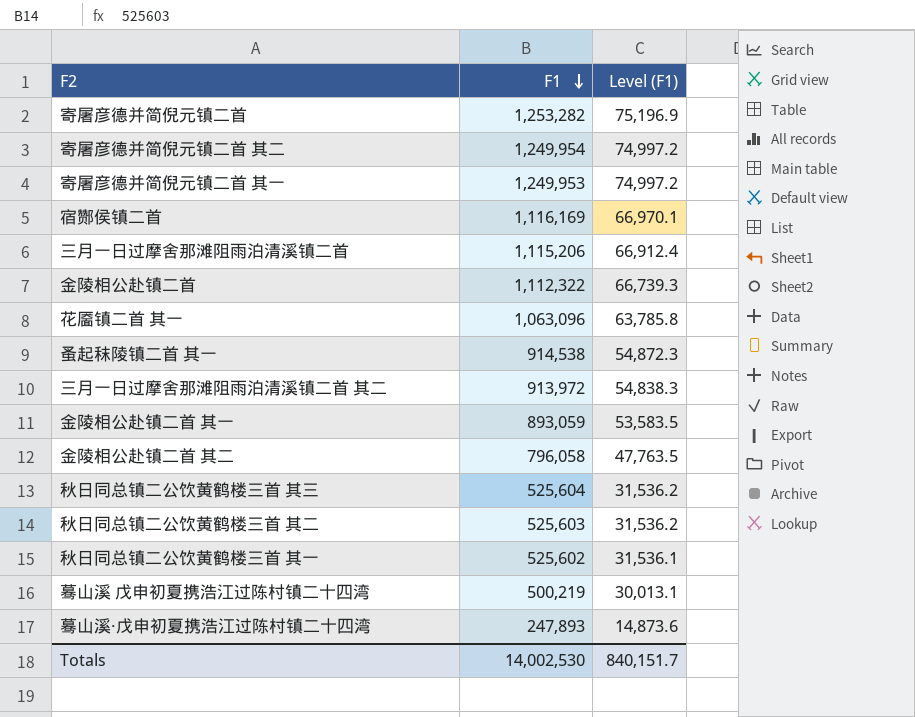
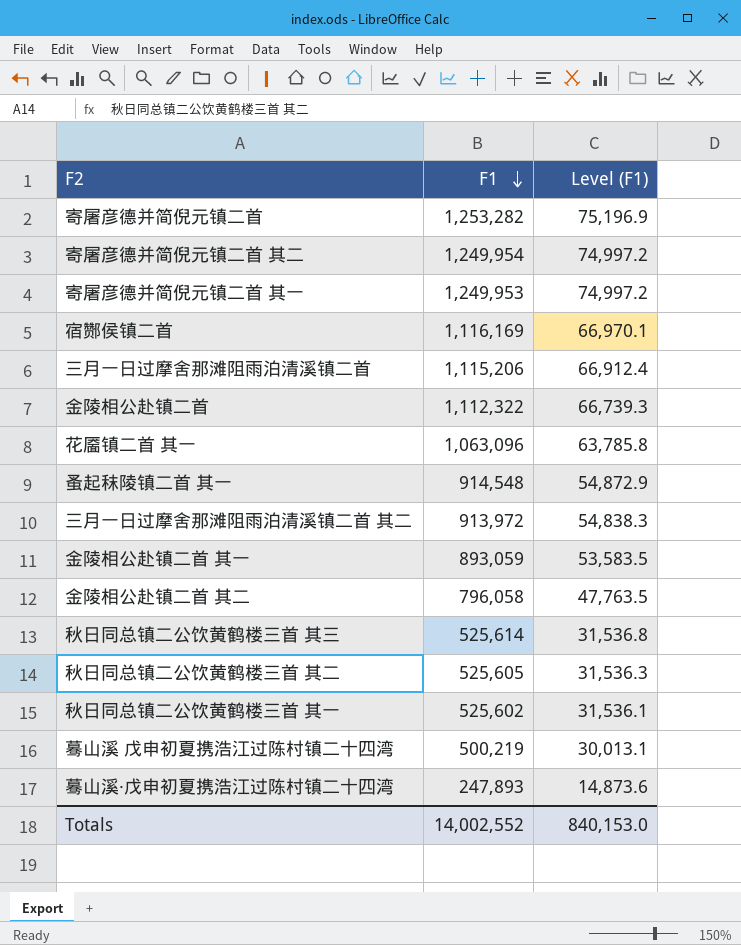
蚤起秣陵镇二首 其一 | F1: 914,538 -> 914,548
蚤起秣陵镇二首 其一 | Level (F1): 54,872.3 -> 54,872.9
秋日同总镇二公饮黄鹤楼三首 其三 | F1: 525,604 -> 525,614
秋日同总镇二公饮黄鹤楼三首 其三 | Level (F1): 31,536.2 -> 31,536.8
秋日同总镇二公饮黄鹤楼三首 其二 | F1: 525,603 -> 525,605
秋日同总镇二公饮黄鹤楼三首 其二 | Level (F1): 31,536.2 -> 31,536.3
Totals | F1: 14,002,530 -> 14,002,552
Totals | Level (F1): 840,151.7 -> 840,153.0

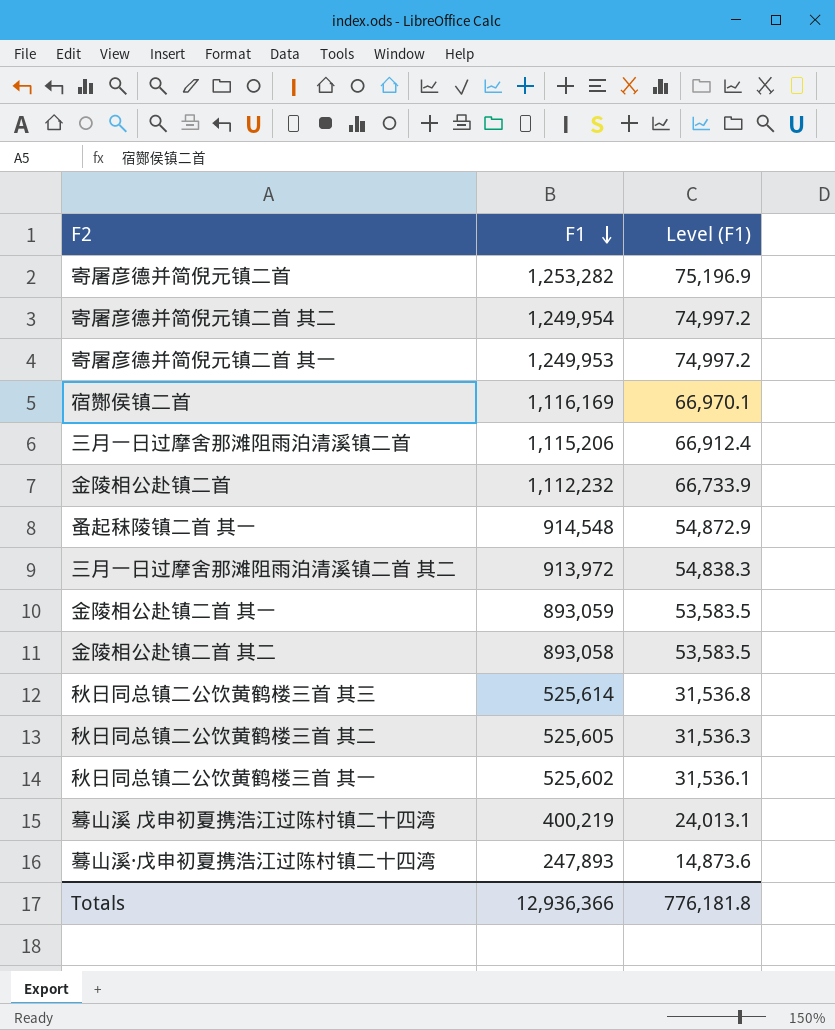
row 花靥镇二首 其一: 1,063,096 | 63,785.8 -> none
金陵相公赴镇二首 | F1: 1,112,322 -> 1,112,232
金陵相公赴镇二首 | Level (F1): 66,739.3 -> 66,733.9
金陵相公赴镇二首 其二 | F1: 796,058 -> 893,058
金陵相公赴镇二首 其二 | Level (F1): 47,763.5 -> 53,583.5
蓦山溪 戊申初夏携浩江过陈村镇二十四湾 | F1: 500,219 -> 400,219
蓦山溪 戊申初夏携浩江过陈村镇二十四湾 | Level (F1): 30,013.1 -> 24,013.1
Totals | F1: 14,002,552 -> 12,936,366
Totals | Level (F1): 840,153.0 -> 776,181.8

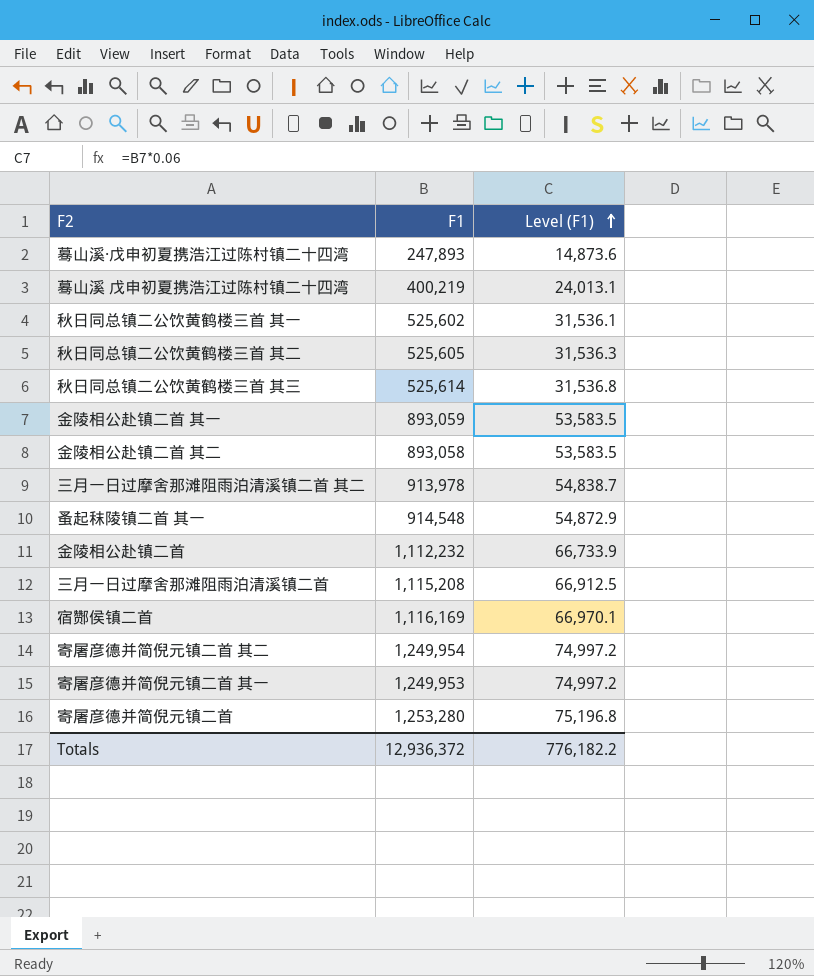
row order: F1 descending -> Level (F1) ascending
三月一日过摩舍那滩阻雨泊清溪镇二首 其二 | F1: 913,972 -> 913,978
三月一日过摩舍那滩阻雨泊清溪镇二首 其二 | Level (F1): 54,838.3 -> 54,838.7
三月一日过摩舍那滩阻雨泊清溪镇二首 | F1: 1,115,206 -> 1,115,208
三月一日过摩舍那滩阻雨泊清溪镇二首 | Level (F1): 66,912.4 -> 66,912.5
寄屠彦德并简倪元镇二首 | F1: 1,253,282 -> 1,253,280
寄屠彦德并简倪元镇二首 | Level (F1): 75,196.9 -> 75,196.8
Totals | F1: 12,936,366 -> 12,936,372
Totals | Level (F1): 776,181.8 -> 776,182.2

